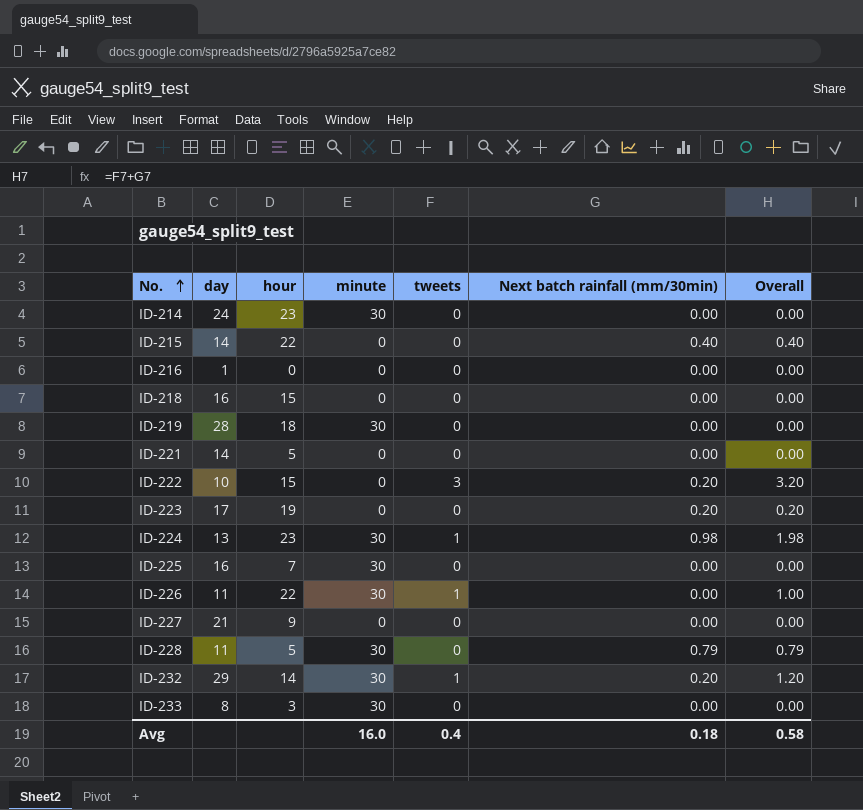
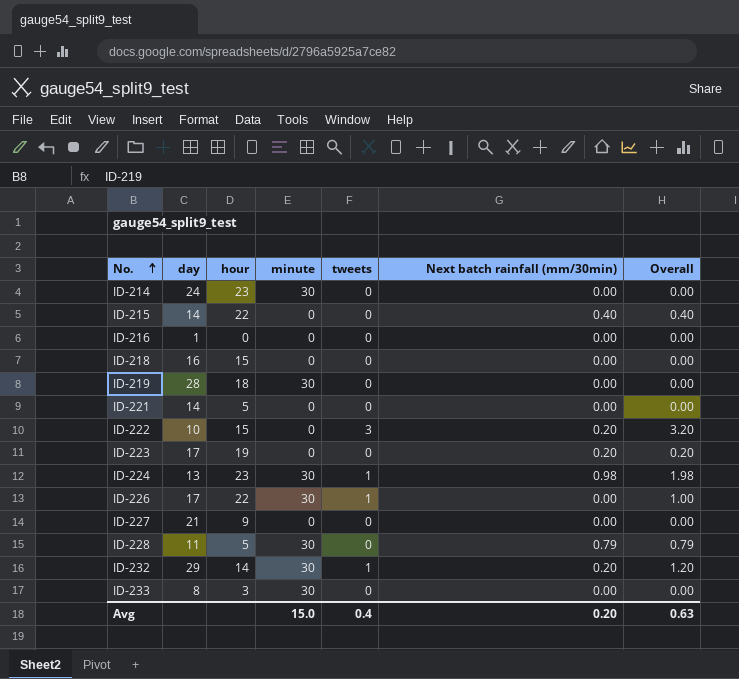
row ID-225: 16 | 7 | 30 | 0 | 0.00 | 0.00 -> none
ID-226 | day: 11 -> 17
Avg | minute: 16.0 -> 15.0
Avg | Next batch rainfall (mm/30min): 0.18 -> 0.20
Avg | Overall: 0.58 -> 0.63

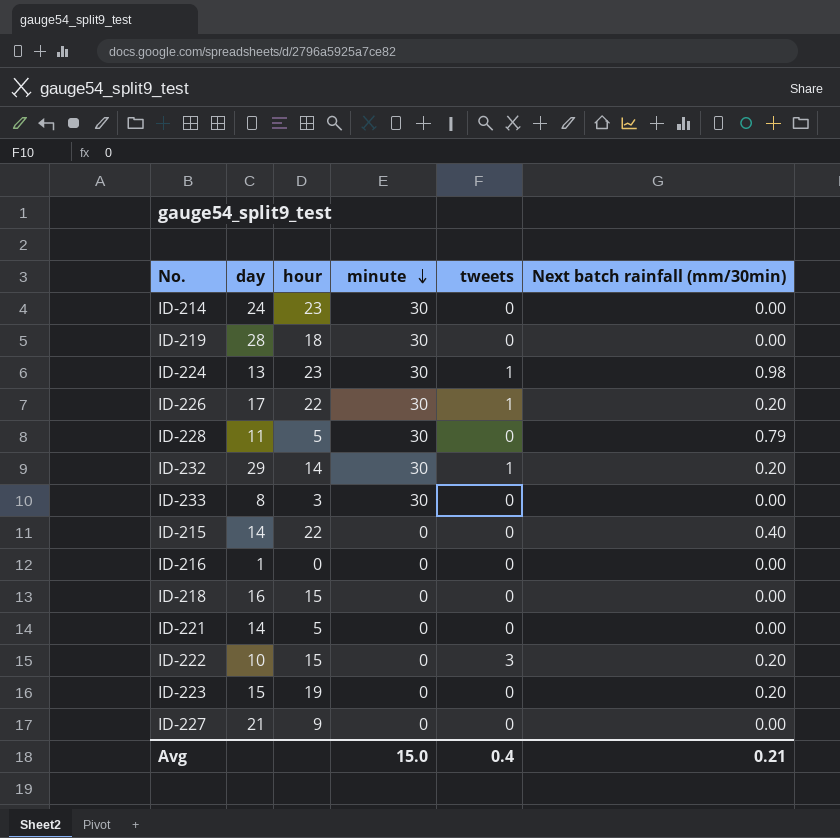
row order: No. ascending -> minute descending
column Overall | formula: [tweets] + [Next batch rainfall (mm/30min)] -> none
ID-226 | Next batch rainfall (mm/30min): 0.00 -> 0.20
ID-223 | day: 17 -> 15
Avg | Next batch rainfall (mm/30min): 0.20 -> 0.21

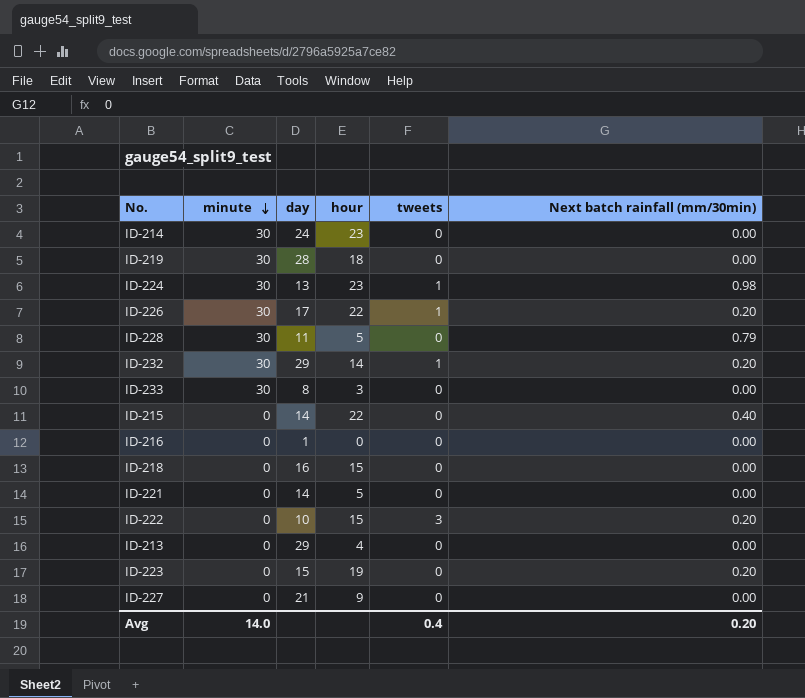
column minute | position: 4 -> 2
row ID-213: none -> 0 | 29 | 4 | 0 | 0.00
Avg | minute: 15.0 -> 14.0
Avg | Next batch rainfall (mm/30min): 0.21 -> 0.20

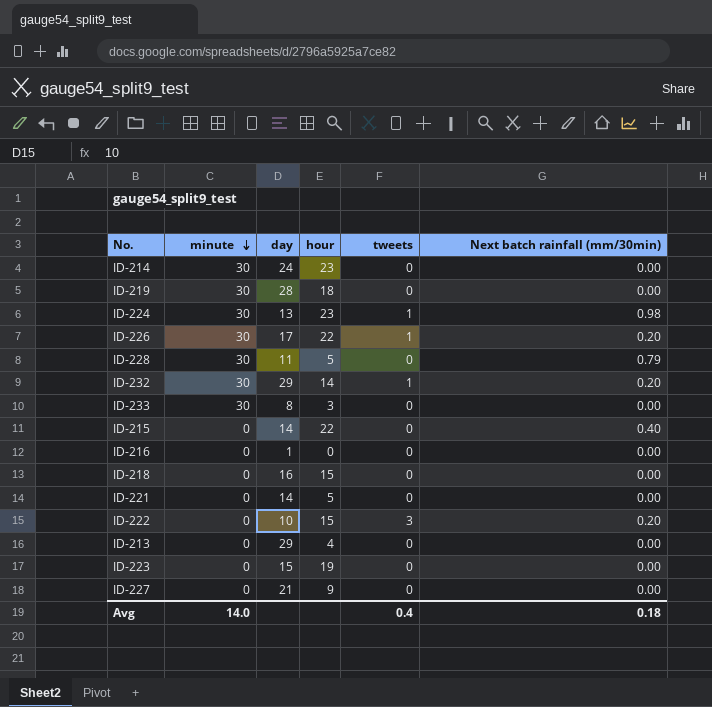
ID-223 | Next batch rainfall (mm/30min): 0.20 -> 0.00
Avg | Next batch rainfall (mm/30min): 0.20 -> 0.18

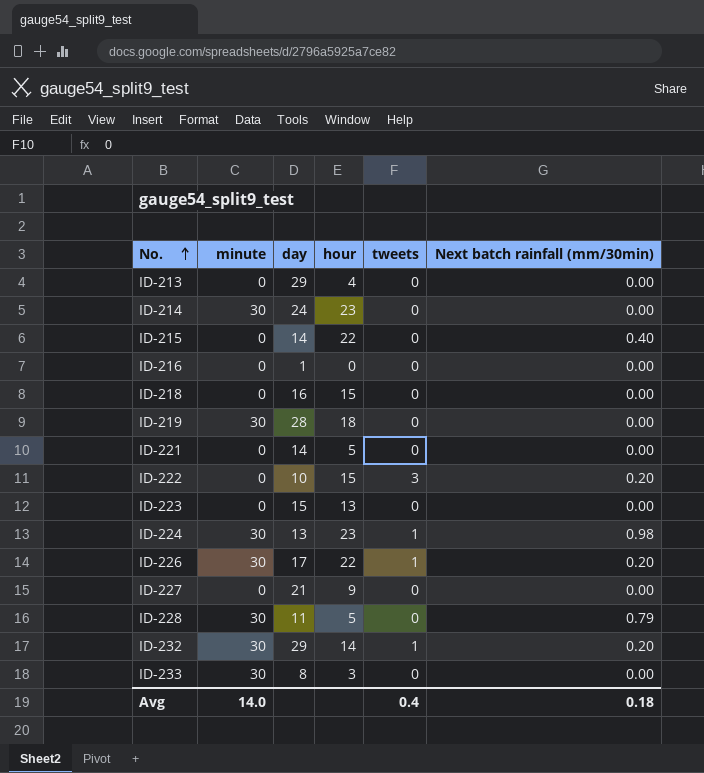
row order: minute descending -> No. ascending
ID-223 | hour: 19 -> 13

